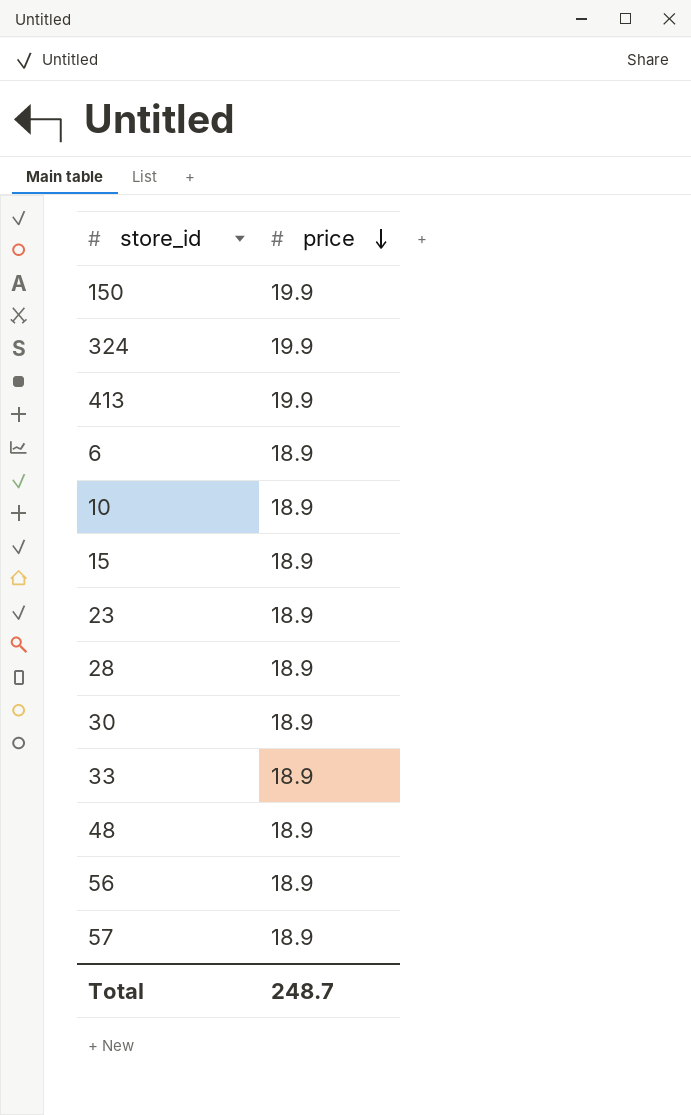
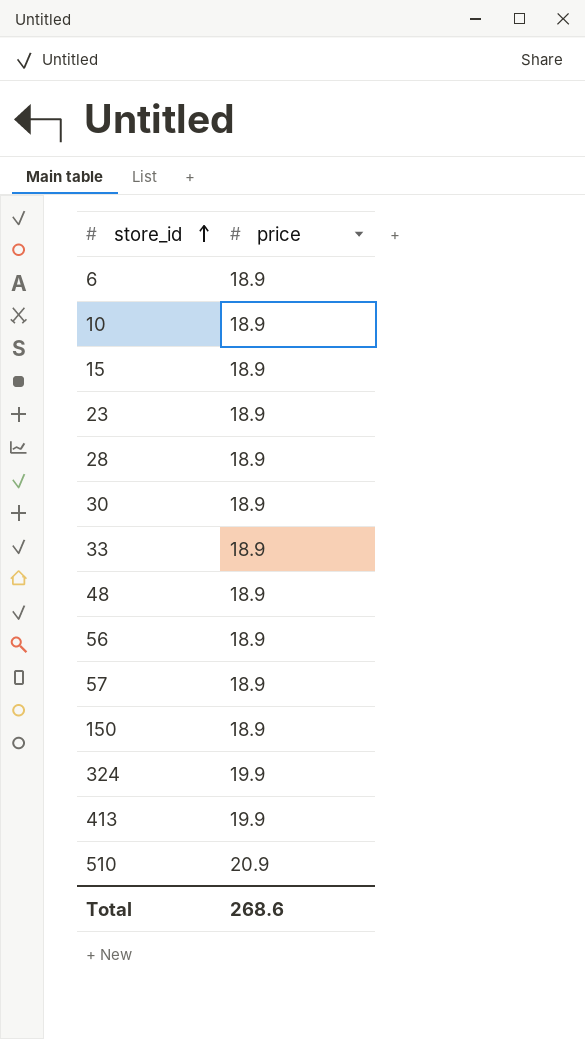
row order: price descending -> store_id ascending
150 | price: 19.9 -> 18.9
row 510: none -> 20.9
Total | price: 248.7 -> 268.6

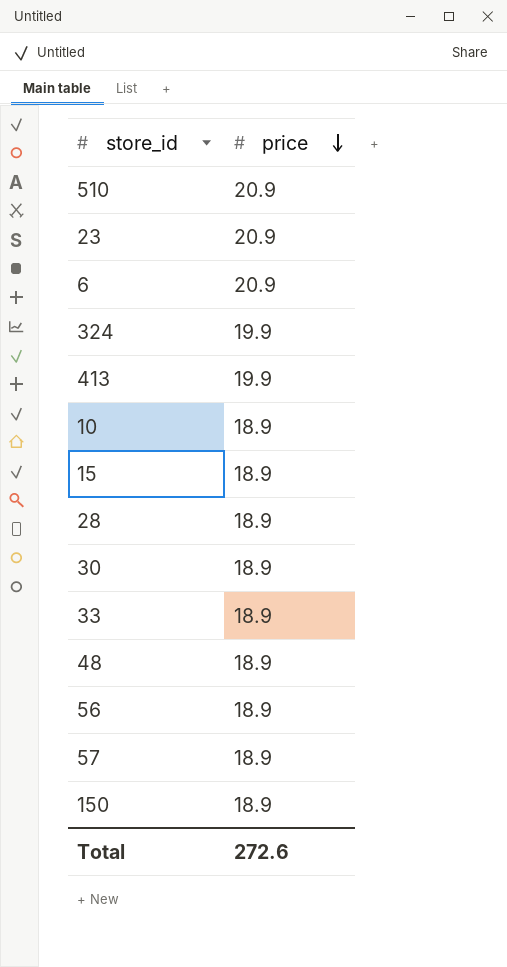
row order: store_id ascending -> price descending
23 | price: 18.9 -> 20.9
6 | price: 18.9 -> 20.9
Total | price: 268.6 -> 272.6

